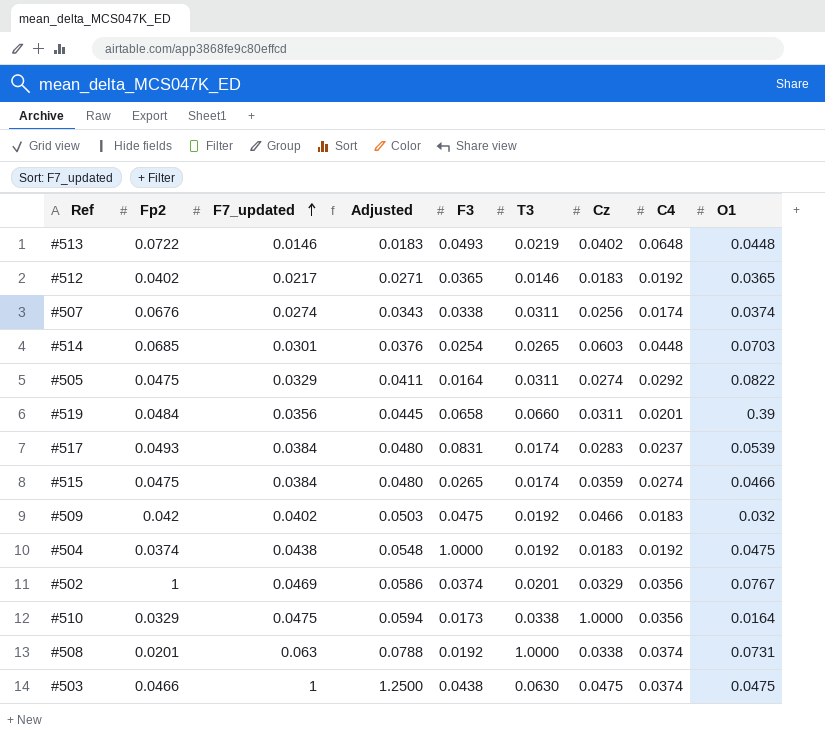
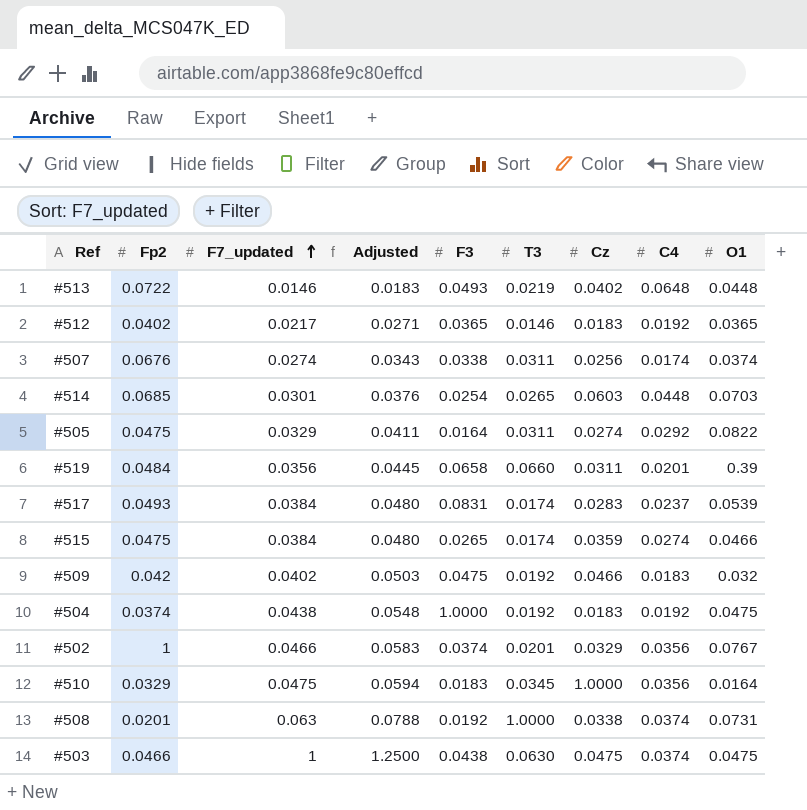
#502 | F7_updated: 0.0469 -> 0.0466
#502 | Adjusted: 0.0586 -> 0.0583
#510 | F3: 0.0173 -> 0.0183
#510 | T3: 0.0338 -> 0.0345

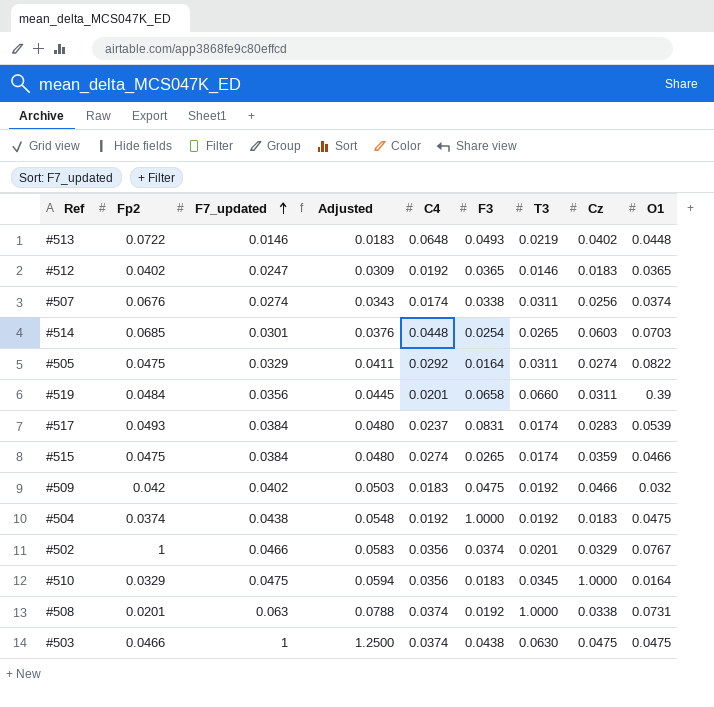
column C4 | position: 8 -> 5
#512 | F7_updated: 0.0217 -> 0.0247
#512 | Adjusted: 0.0271 -> 0.0309

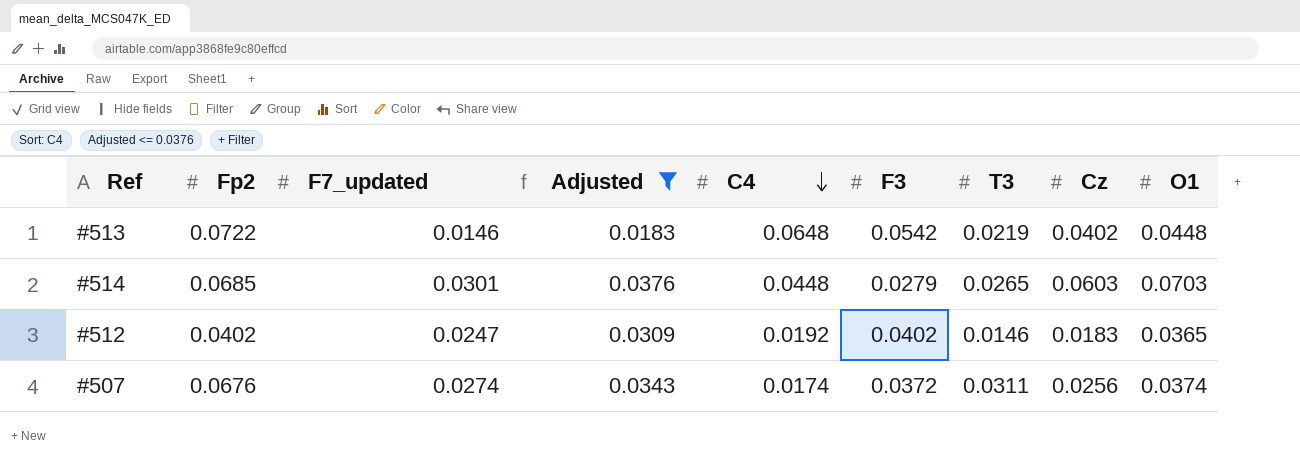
filter: none -> Adjusted <= 0.0376
row order: F7_updated ascending -> C4 descending
#513 | F3: 0.0493 -> 0.0542
#514 | F3: 0.0254 -> 0.0279
#512 | F3: 0.0365 -> 0.0402
#507 | F3: 0.0338 -> 0.0372

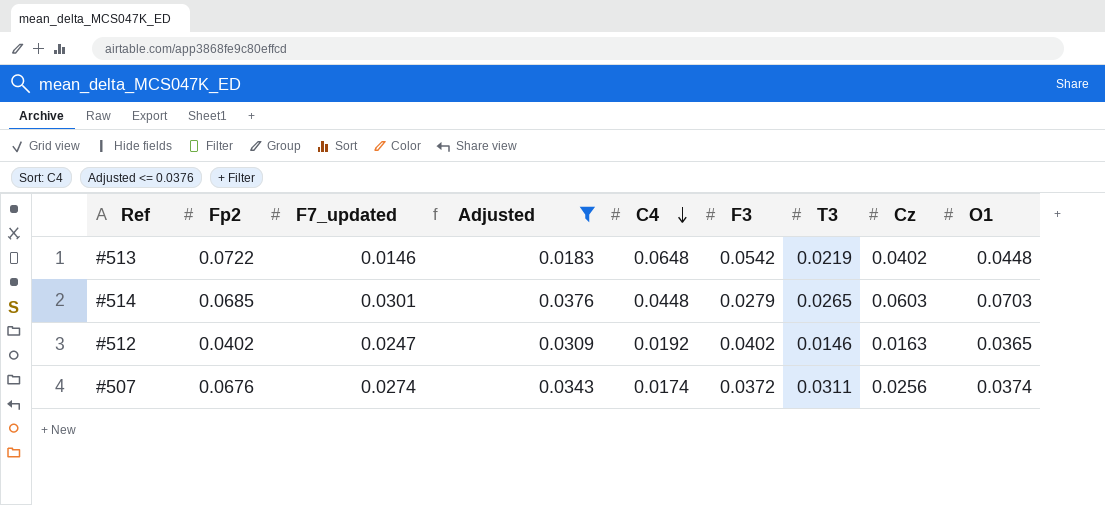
#512 | Cz: 0.0183 -> 0.0163

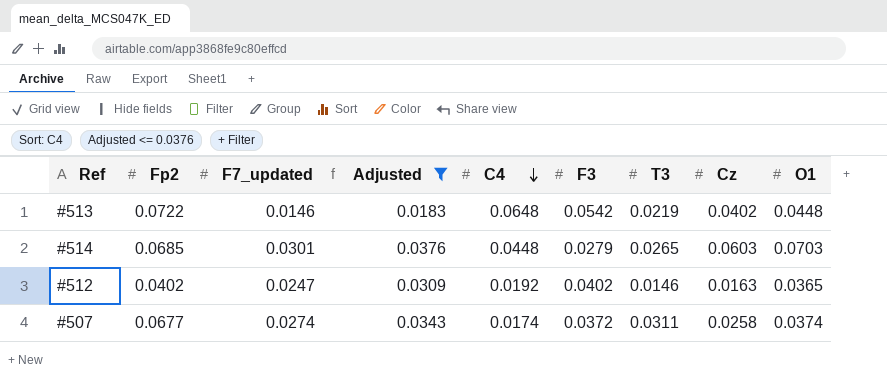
#507 | Fp2: 0.0676 -> 0.0677
#507 | Cz: 0.0256 -> 0.0258

